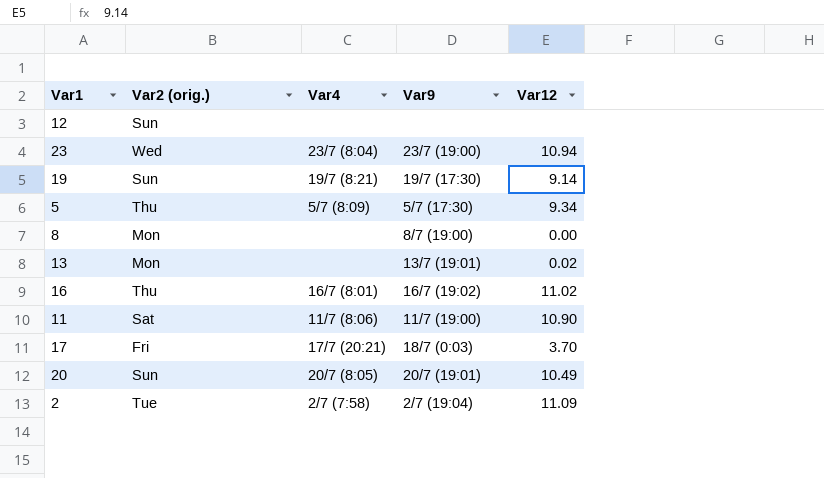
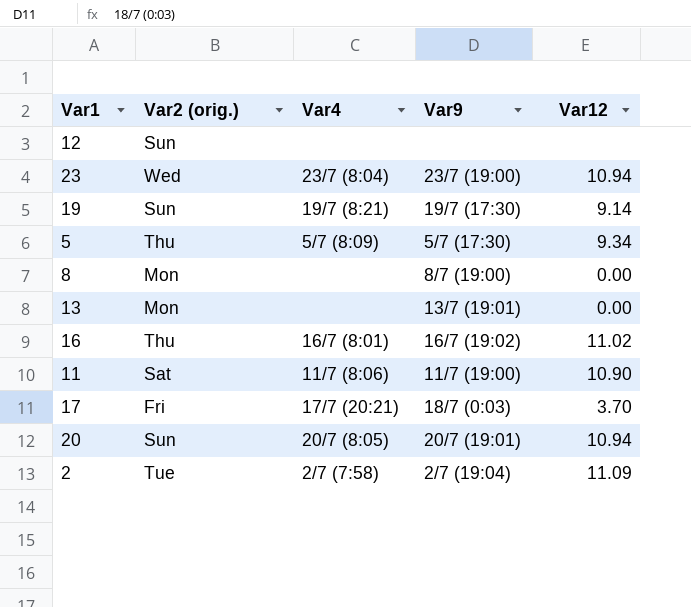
13 | Var12: 0.02 -> 0.00
20 | Var12: 10.49 -> 10.94

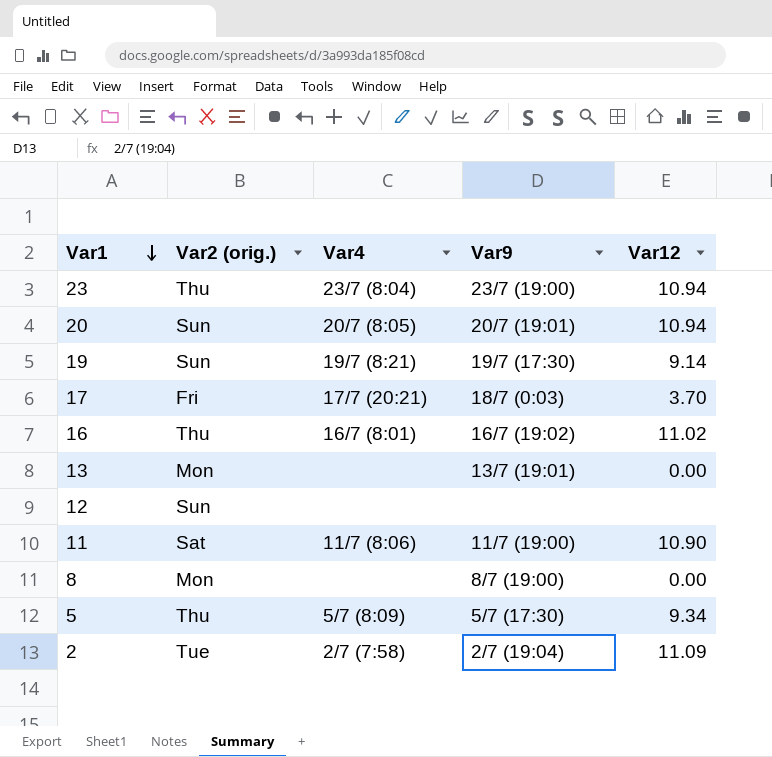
row order: none -> Var1 descending
23 | Var2 (orig.): Wed -> Thu

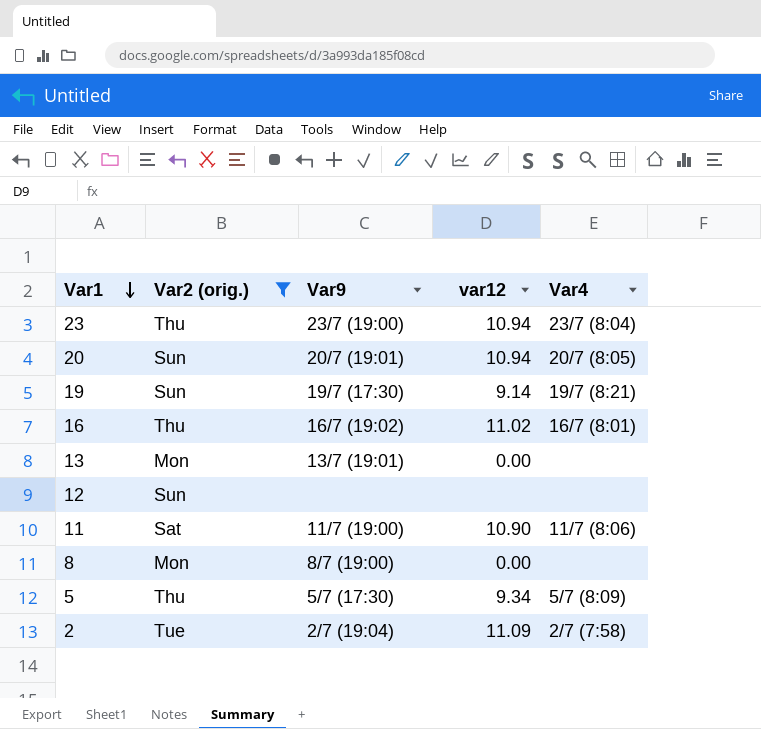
filter: none -> Var2 (orig.) != Fri
column name: Var12 -> var12
column Var4 | position: 3 -> 5

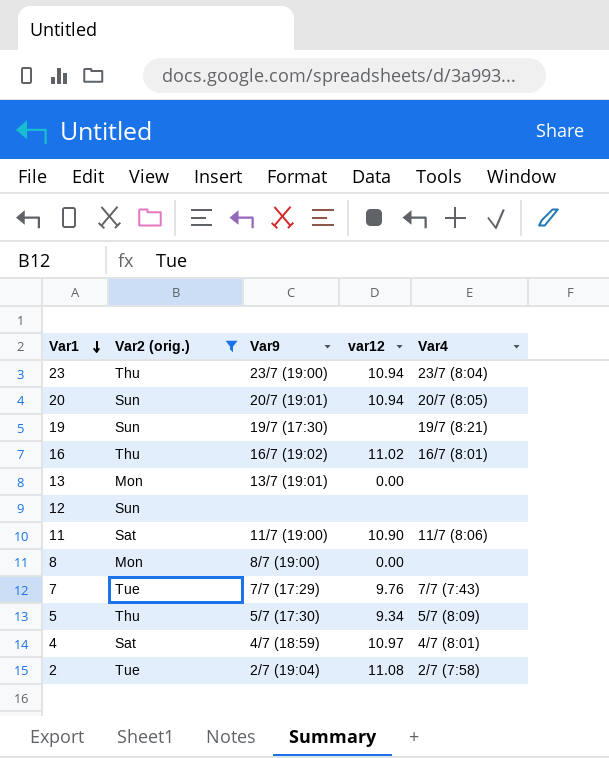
19 | var12: 9.14 -> none
row 7: none -> Tue | 7/7 (17:29) | 9.76 | 7/7 (7:43)
row 4: none -> Sat | 4/7 (18:59) | 10.97 | 4/7 (8:01)
2 | var12: 11.09 -> 11.08

